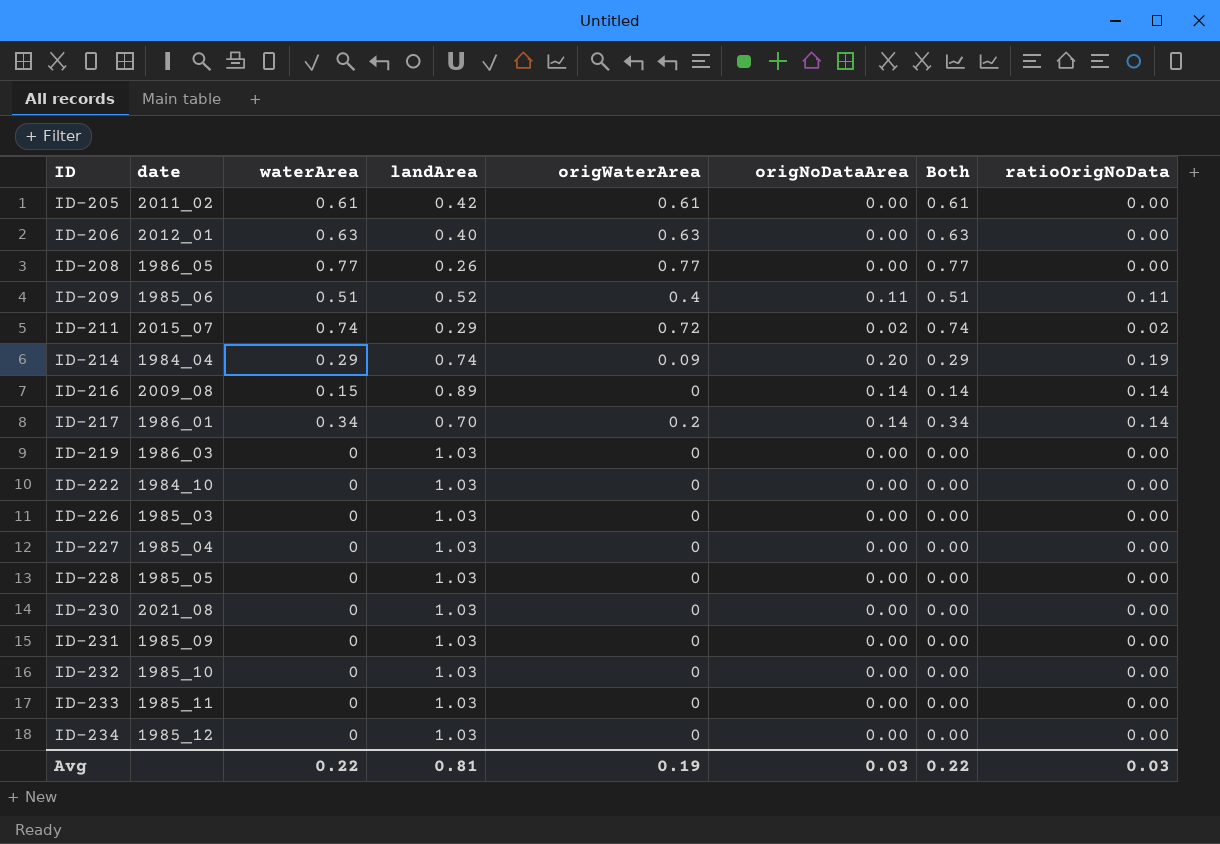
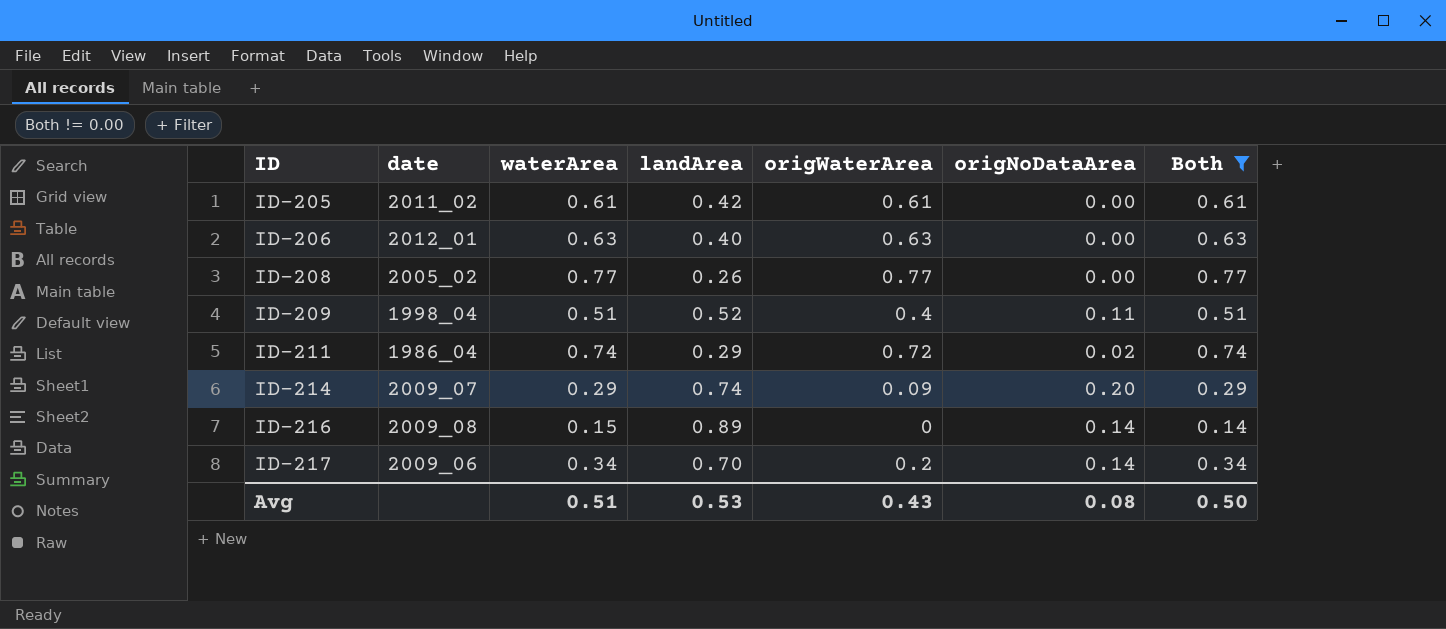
filter: none -> Both != 0.00
column ratioOrigNoData | position: 8 -> none
ID-208 | date: 1986_05 -> 2005_02
ID-209 | date: 1985_06 -> 1998_04
ID-211 | date: 2015_07 -> 1986_04
ID-214 | date: 1984_04 -> 2009_07
ID-217 | date: 1986_01 -> 2009_06
Avg | waterArea: 0.22 -> 0.51
Avg | landArea: 0.81 -> 0.53
Avg | origWaterArea: 0.19 -> 0.43
Avg | origNoDataArea: 0.03 -> 0.08
Avg | Both: 0.22 -> 0.50

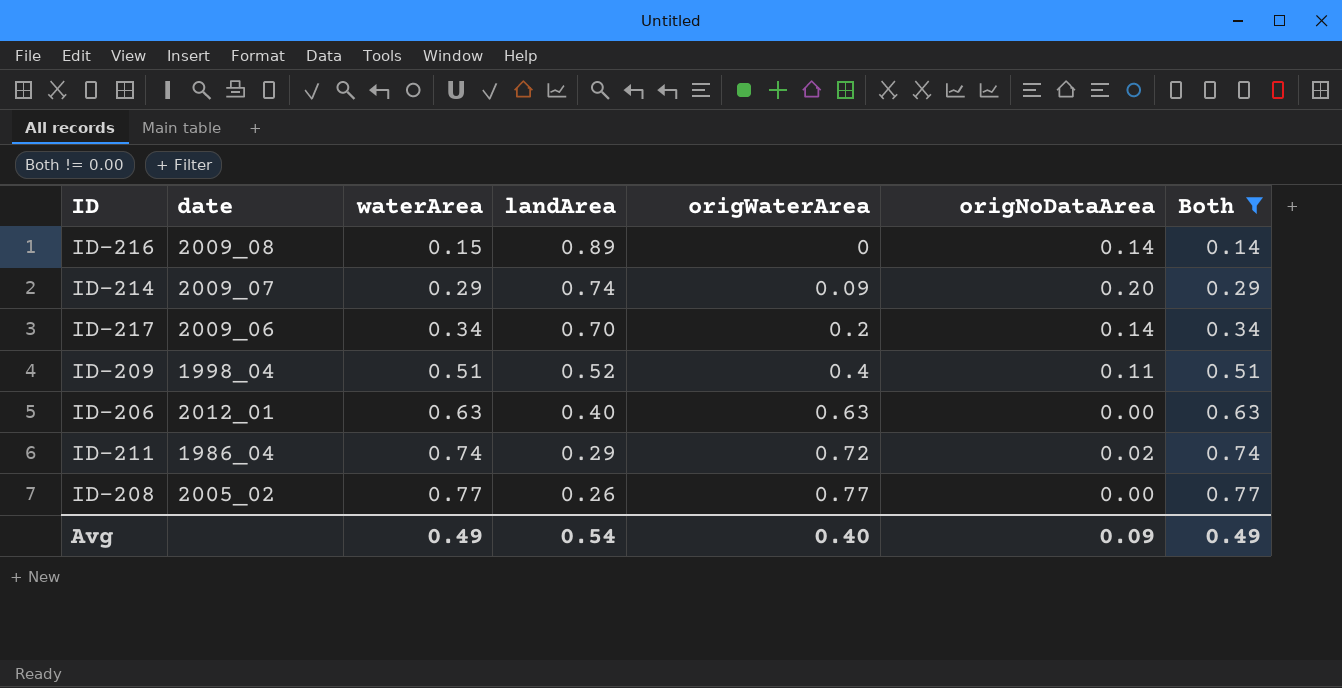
row order: ID ascending -> waterArea ascending
row ID-205: 2011_02 | 0.61 | 0.42 | 0.61 | 0.00 | 0.61 -> none
Avg | waterArea: 0.51 -> 0.49
Avg | landArea: 0.53 -> 0.54
Avg | origWaterArea: 0.43 -> 0.40
Avg | origNoDataArea: 0.08 -> 0.09
Avg | Both: 0.50 -> 0.49

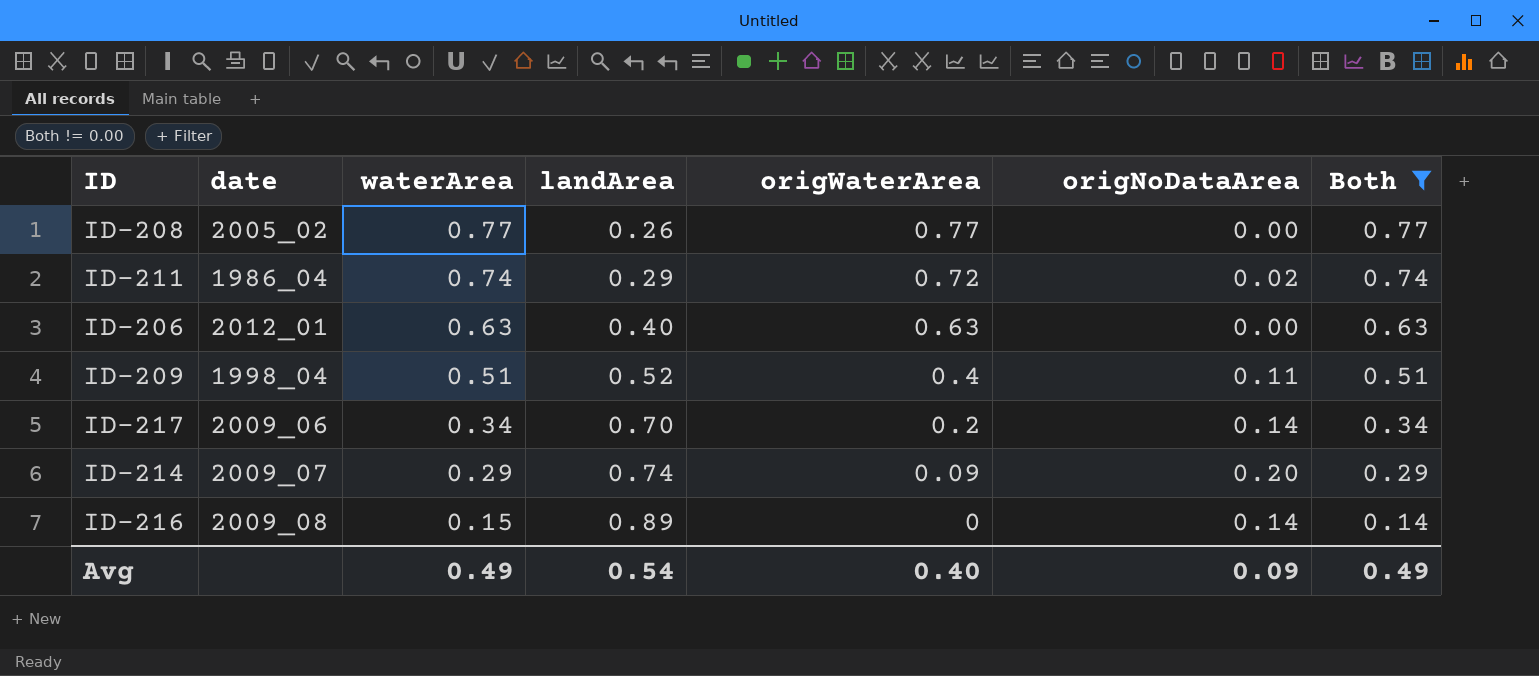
row order: waterArea ascending -> waterArea descending

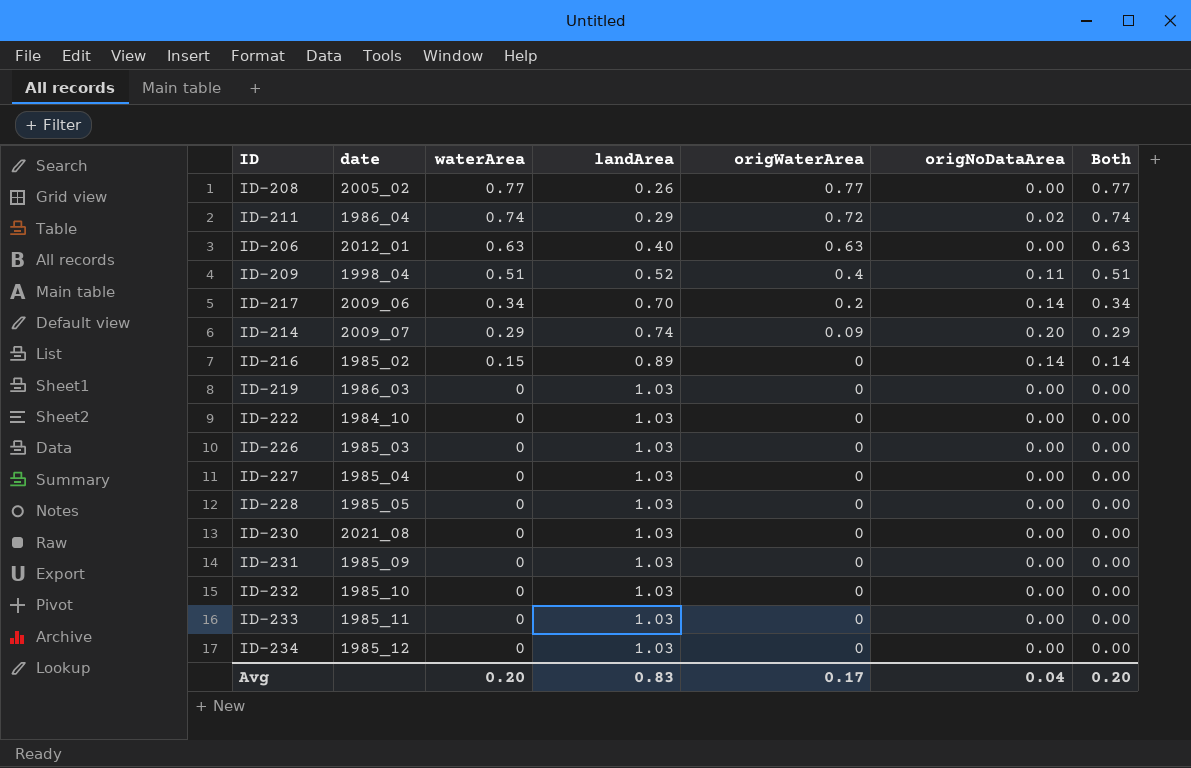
filter: Both != 0.00 -> none
ID-216 | date: 2009_08 -> 1985_02
Avg | waterArea: 0.49 -> 0.20
Avg | landArea: 0.54 -> 0.83
Avg | origWaterArea: 0.40 -> 0.17
Avg | origNoDataArea: 0.09 -> 0.04
Avg | Both: 0.49 -> 0.20

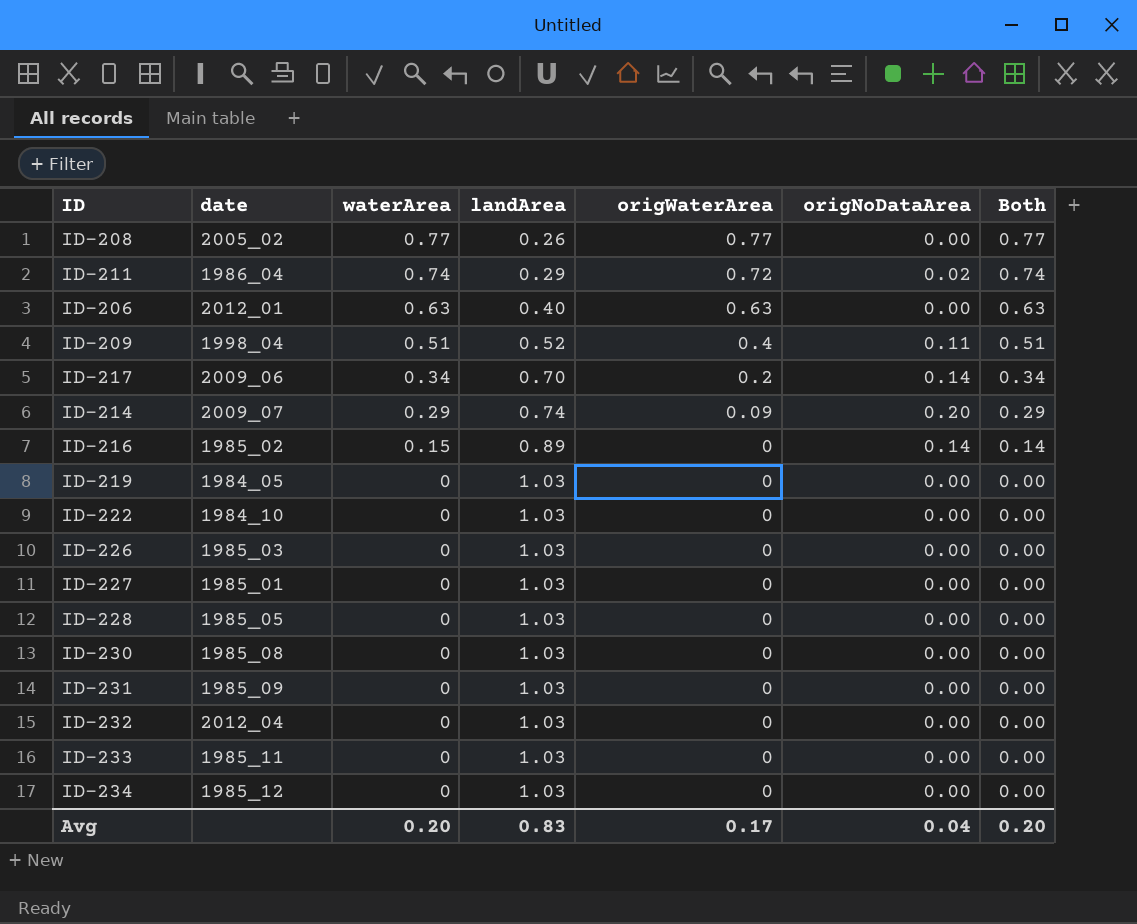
ID-219 | date: 1986_03 -> 1984_05
ID-227 | date: 1985_04 -> 1985_01
ID-230 | date: 2021_08 -> 1985_08
ID-232 | date: 1985_10 -> 2012_04

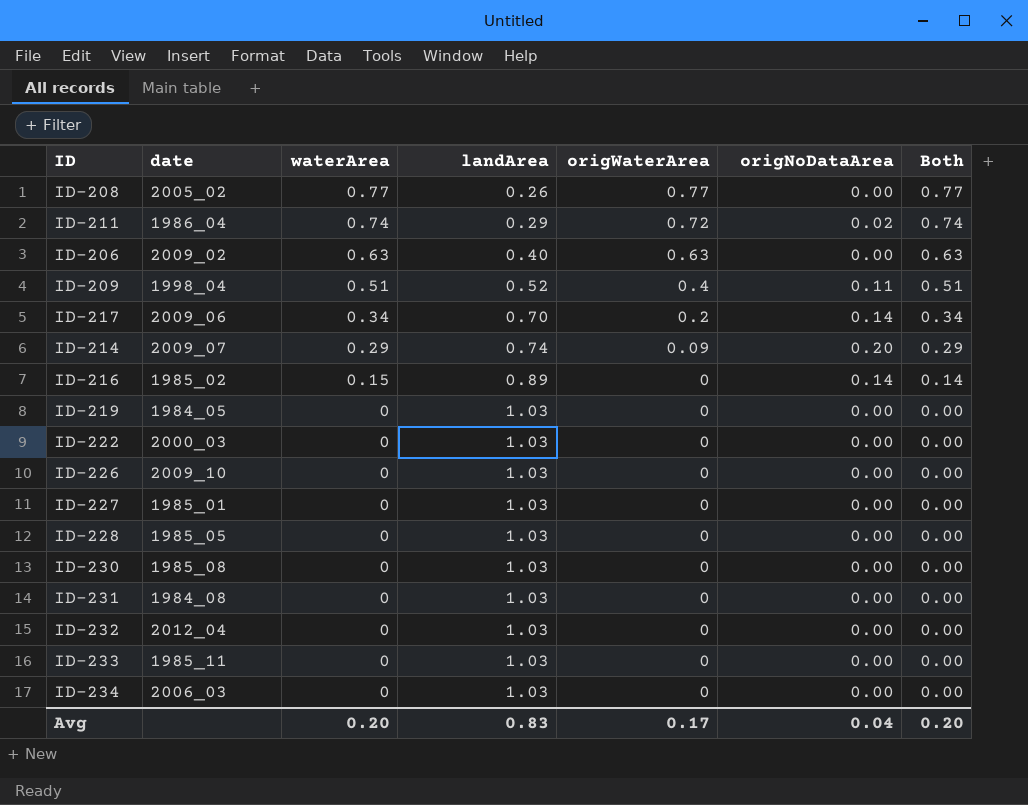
ID-206 | date: 2012_01 -> 2009_02
ID-222 | date: 1984_10 -> 2000_03
ID-226 | date: 1985_03 -> 2009_10
ID-231 | date: 1985_09 -> 1984_08
ID-234 | date: 1985_12 -> 2006_03

